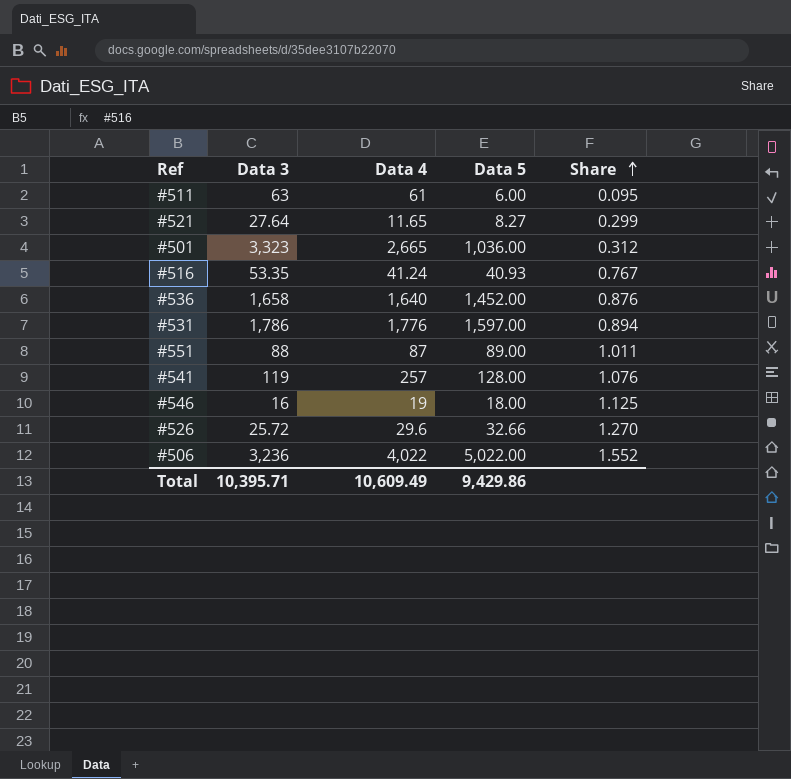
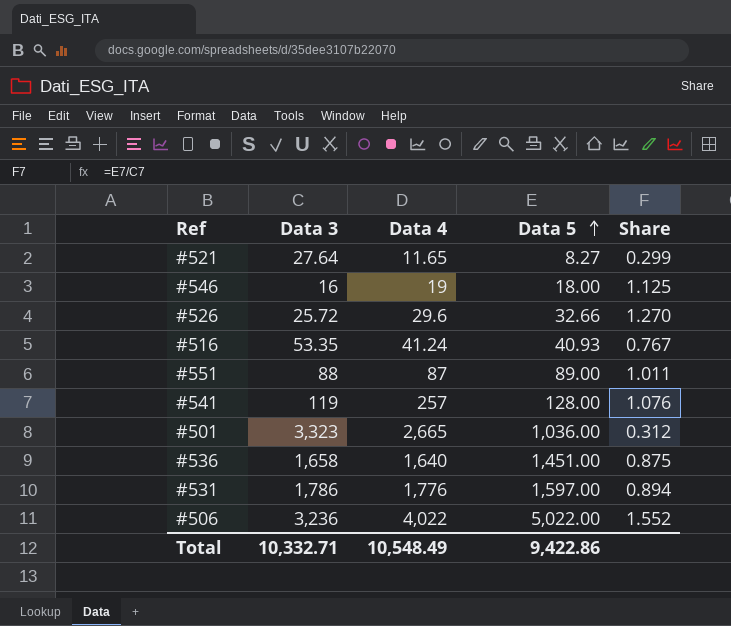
row order: Share ascending -> Data 5 ascending
row #511: 63 | 61 | 6.00 | 0.095 -> none
#536 | Data 5: 1,452.00 -> 1,451.00
#536 | Share: 0.876 -> 0.875
Total | Data 3: 10,395.71 -> 10,332.71
Total | Data 4: 10,609.49 -> 10,548.49
Total | Data 5: 9,429.86 -> 9,422.86

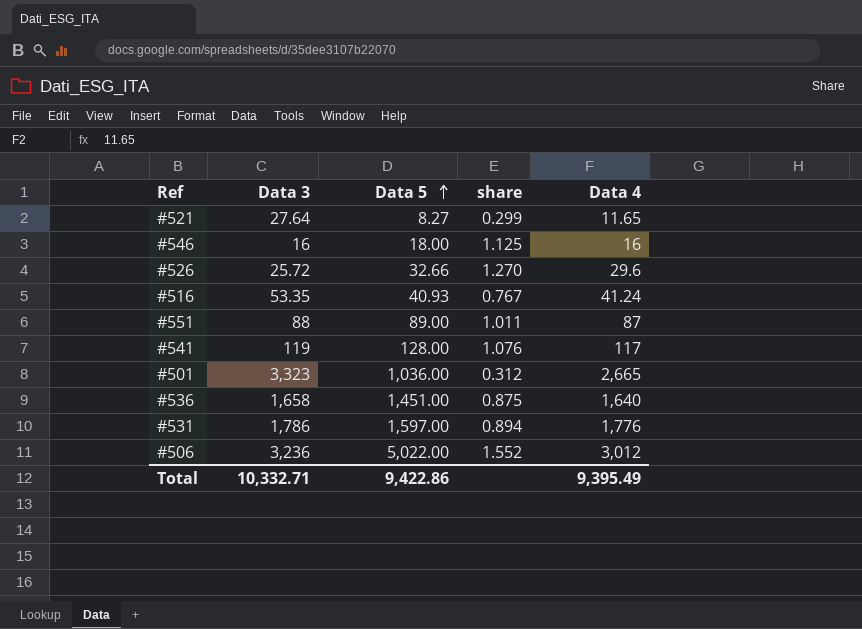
column name: Share -> share
column Data 4 | position: 3 -> 5
#546 | Data 4: 19 -> 16
#541 | Data 4: 257 -> 117
#506 | Data 4: 4,022 -> 3,012
Total | Data 4: 10,548.49 -> 9,395.49

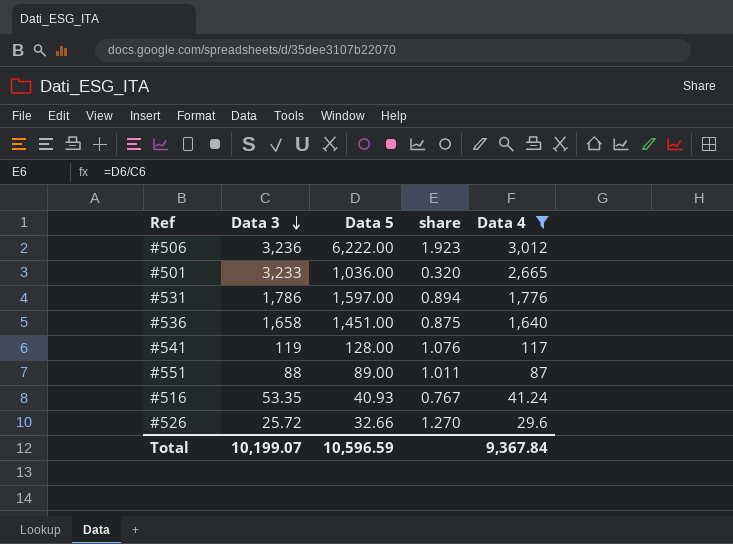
filter: none -> Data 4 >= 29.6
row order: Data 5 ascending -> Data 3 descending
#506 | Data 5: 5,022.00 -> 6,222.00
#506 | share: 1.552 -> 1.923
#501 | Data 3: 3,323 -> 3,233
#501 | share: 0.312 -> 0.320
Total | Data 3: 10,332.71 -> 10,199.07
Total | Data 5: 9,422.86 -> 10,596.59
Total | Data 4: 9,395.49 -> 9,367.84

